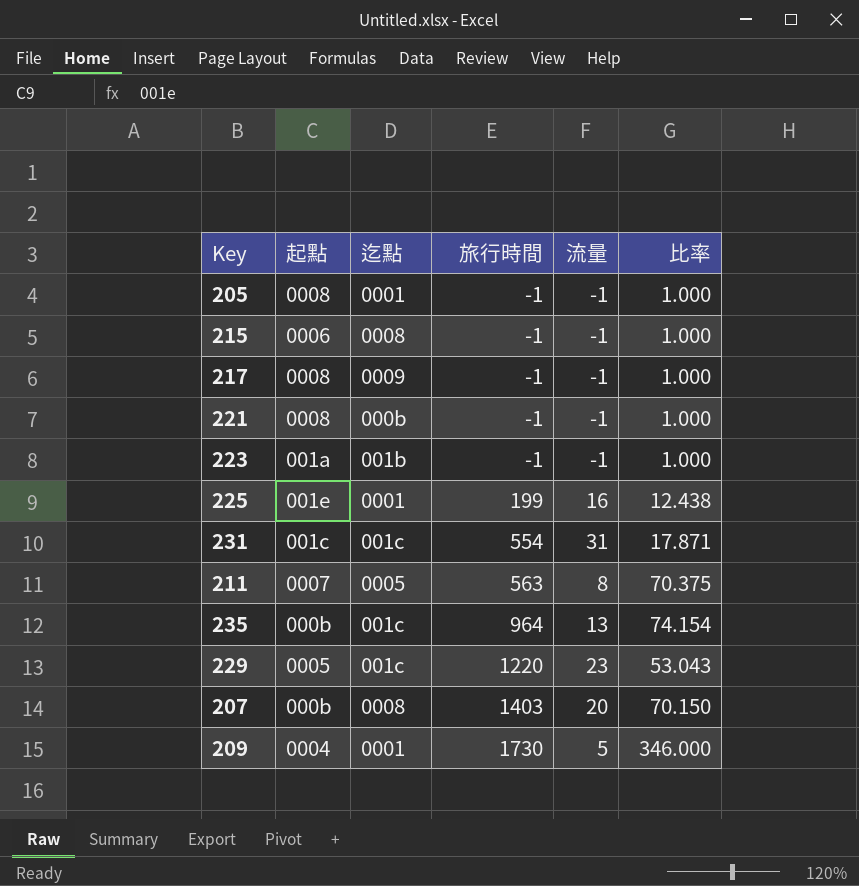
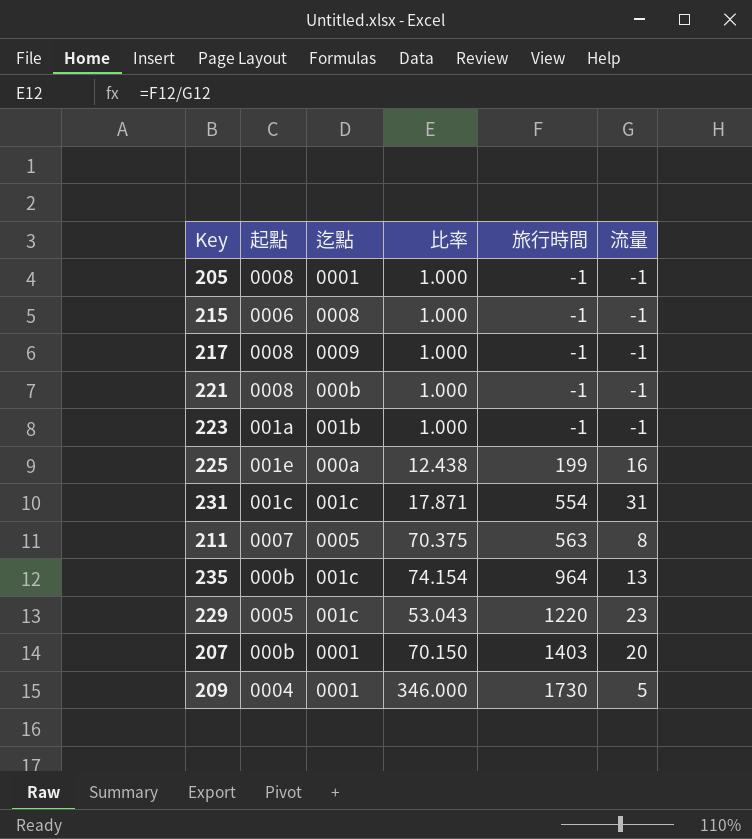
column 比率 | position: 6 -> 4
225 | 迄點: 0001 -> 000a
207 | 迄點: 0008 -> 0001

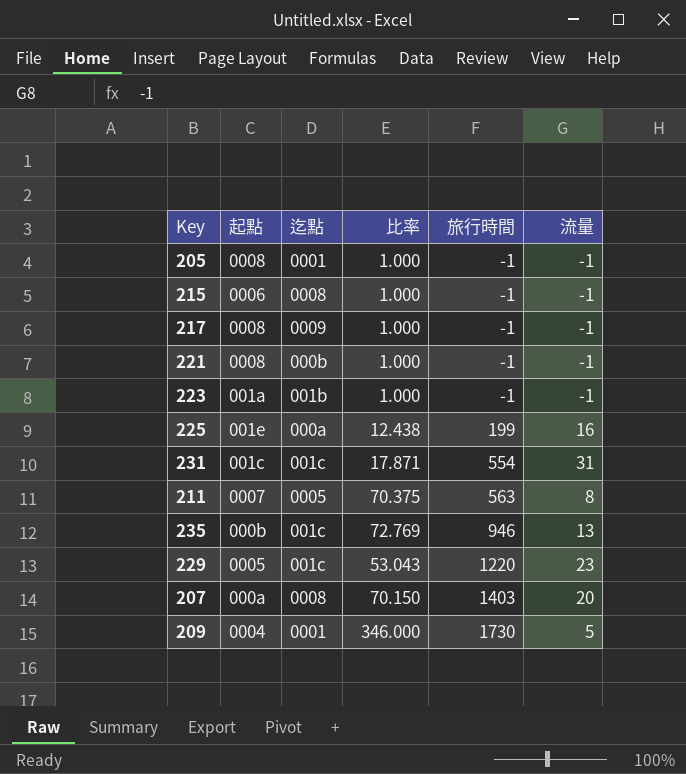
235 | 比率: 74.154 -> 72.769
235 | 旅行時間: 964 -> 946
207 | 起點: 000b -> 000a
207 | 迄點: 0001 -> 0008

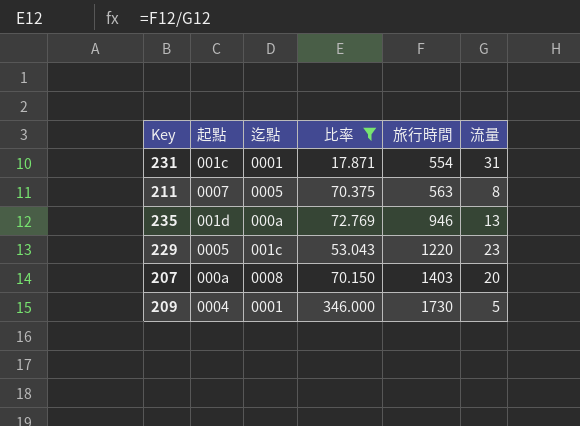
filter: none -> 比率 >= 17.871
231 | 迄點: 001c -> 0001
235 | 起點: 000b -> 001d
235 | 迄點: 001c -> 000a

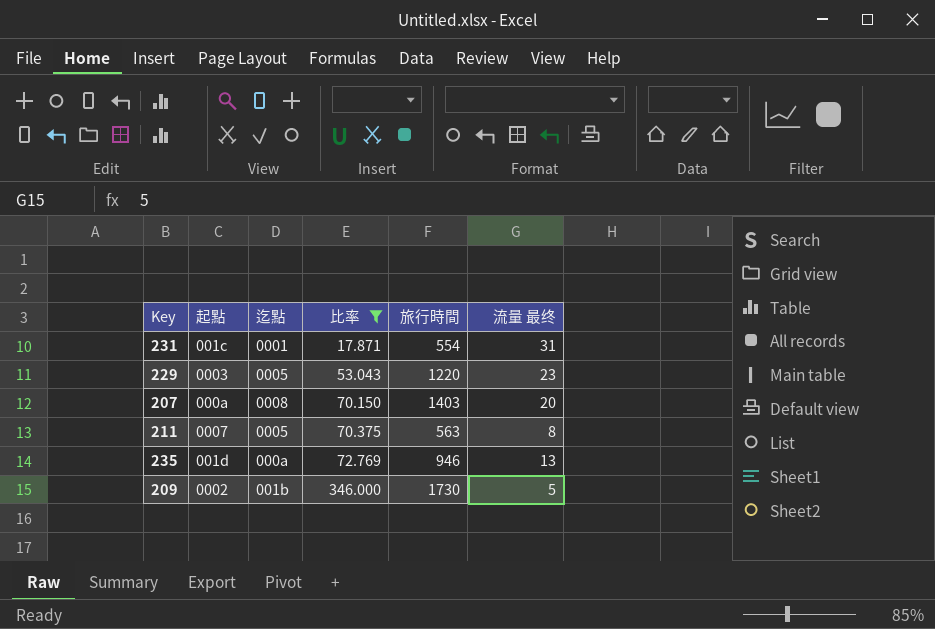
row order: 旅行時間 ascending -> 比率 ascending
column name: 流量 -> 流量 最终
229 | 起點: 0005 -> 0003
229 | 迄點: 001c -> 0005
209 | 起點: 0004 -> 0002
209 | 迄點: 0001 -> 001b

